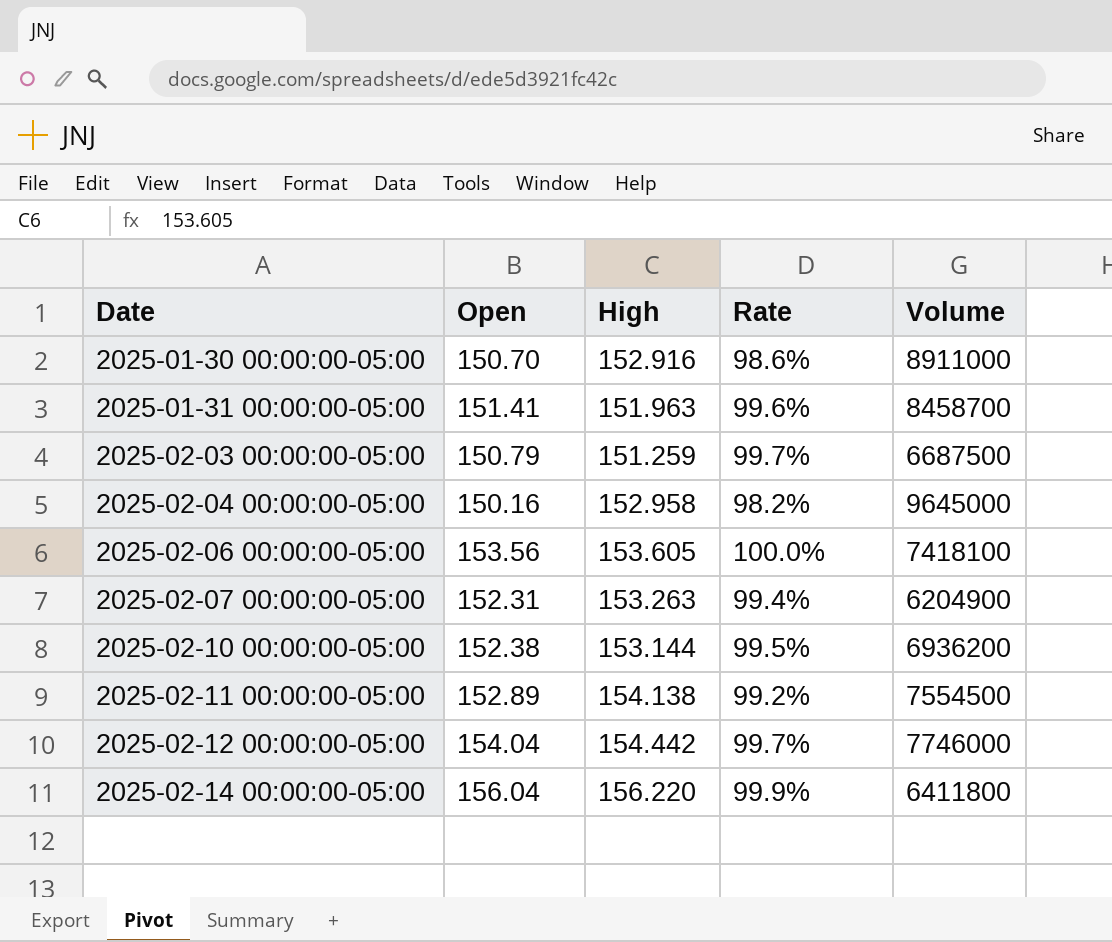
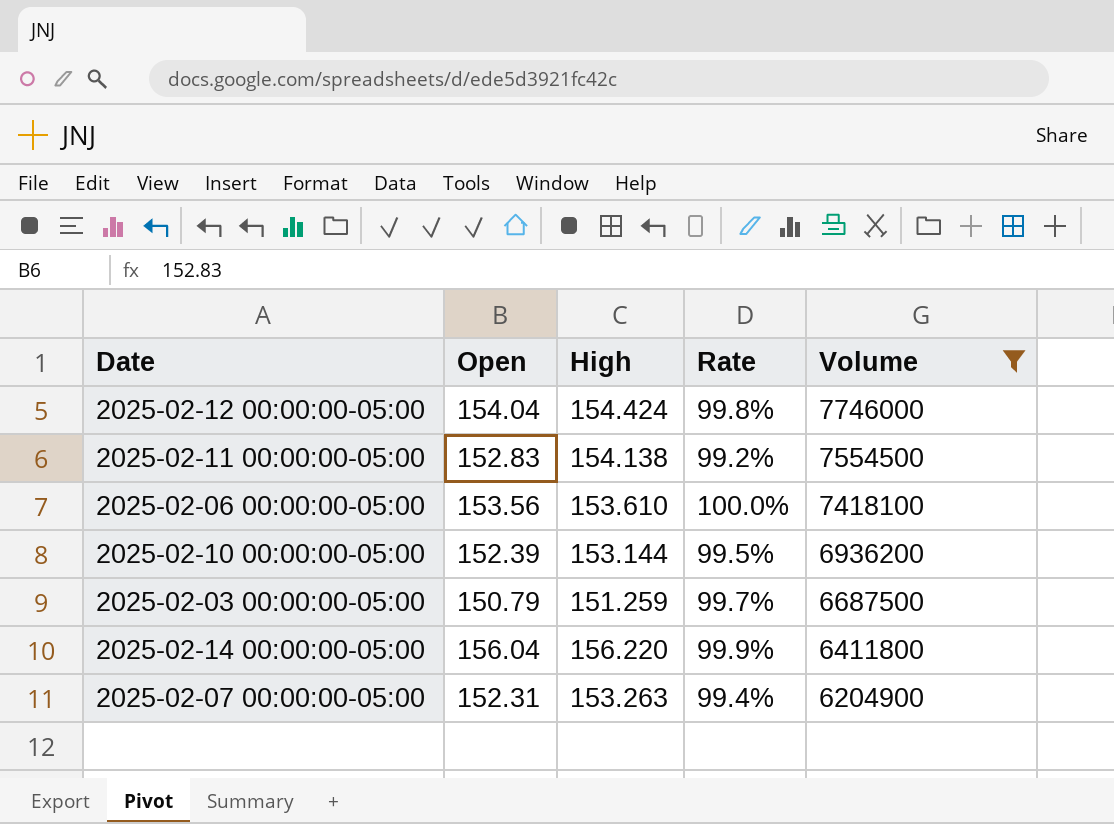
filter: none -> Volume <= 7746000
row order: Date ascending -> Volume descending
2025-02-12 00:00:00-05:00 | High: 154.442 -> 154.424
2025-02-12 00:00:00-05:00 | Rate: 99.7% -> 99.8%
2025-02-11 00:00:00-05:00 | Open: 152.89 -> 152.83
2025-02-06 00:00:00-05:00 | High: 153.605 -> 153.610
2025-02-10 00:00:00-05:00 | Open: 152.38 -> 152.39

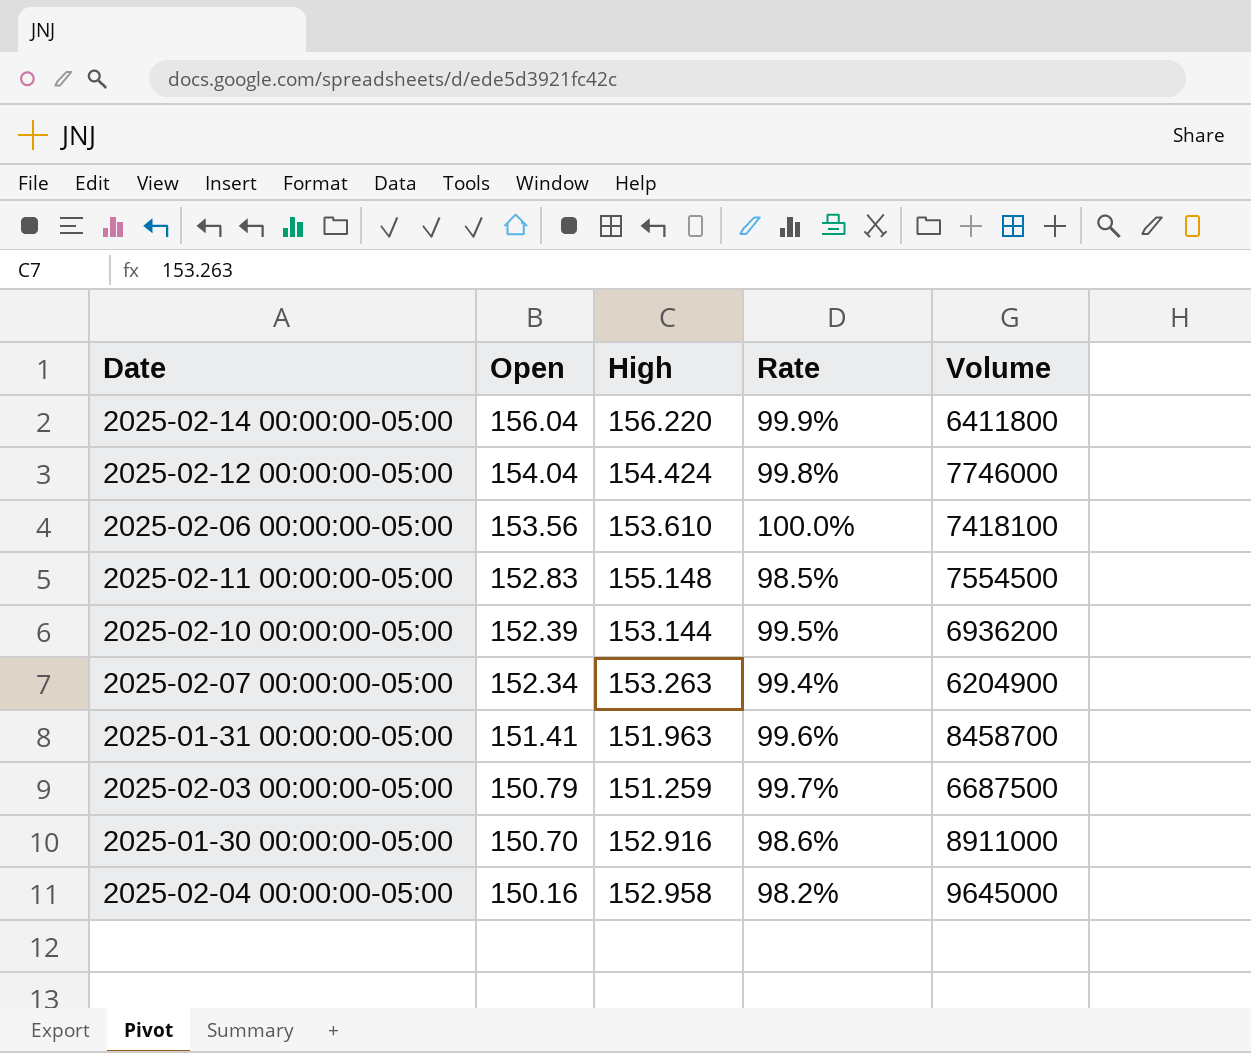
filter: Volume <= 7746000 -> none
row order: Volume descending -> Open descending
2025-02-11 00:00:00-05:00 | High: 154.138 -> 155.148
2025-02-11 00:00:00-05:00 | Rate: 99.2% -> 98.5%
2025-02-07 00:00:00-05:00 | Open: 152.31 -> 152.34

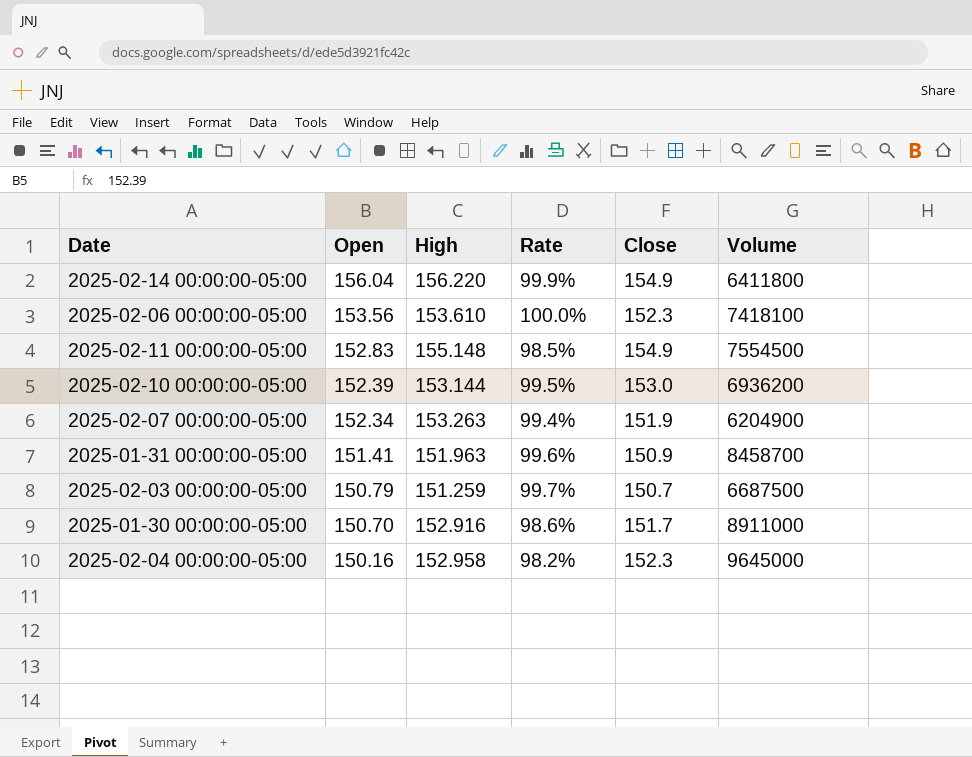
column Close | position: none -> 5
row 2025-02-12 00:00:00-05:00: 154.04 | 154.424 | 99.8% | 7746000 -> none

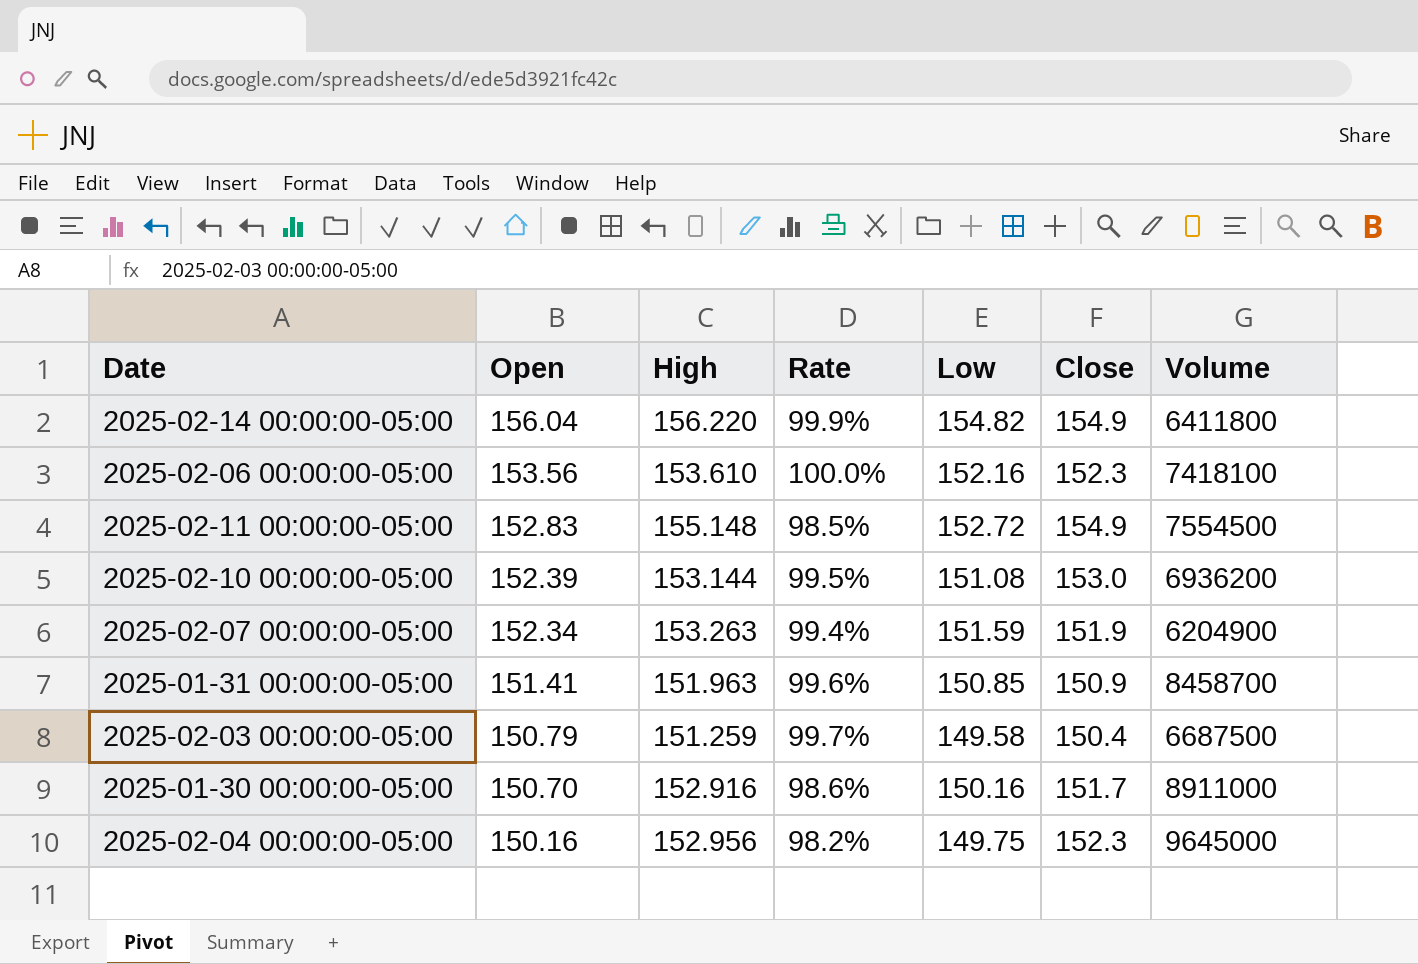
column Low | position: none -> 5
2025-02-03 00:00:00-05:00 | Close: 150.7 -> 150.4
2025-02-04 00:00:00-05:00 | High: 152.958 -> 152.956

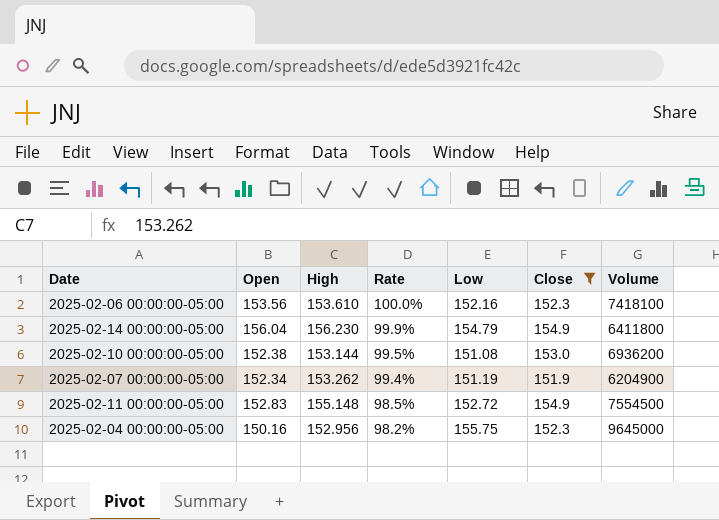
filter: none -> Close >= 151.9
row order: Open descending -> Rate descending
2025-02-14 00:00:00-05:00 | High: 156.220 -> 156.230
2025-02-14 00:00:00-05:00 | Low: 154.82 -> 154.79
2025-02-10 00:00:00-05:00 | Open: 152.39 -> 152.38
2025-02-07 00:00:00-05:00 | High: 153.263 -> 153.262
2025-02-07 00:00:00-05:00 | Low: 151.59 -> 151.19
2025-02-04 00:00:00-05:00 | Low: 149.75 -> 155.75

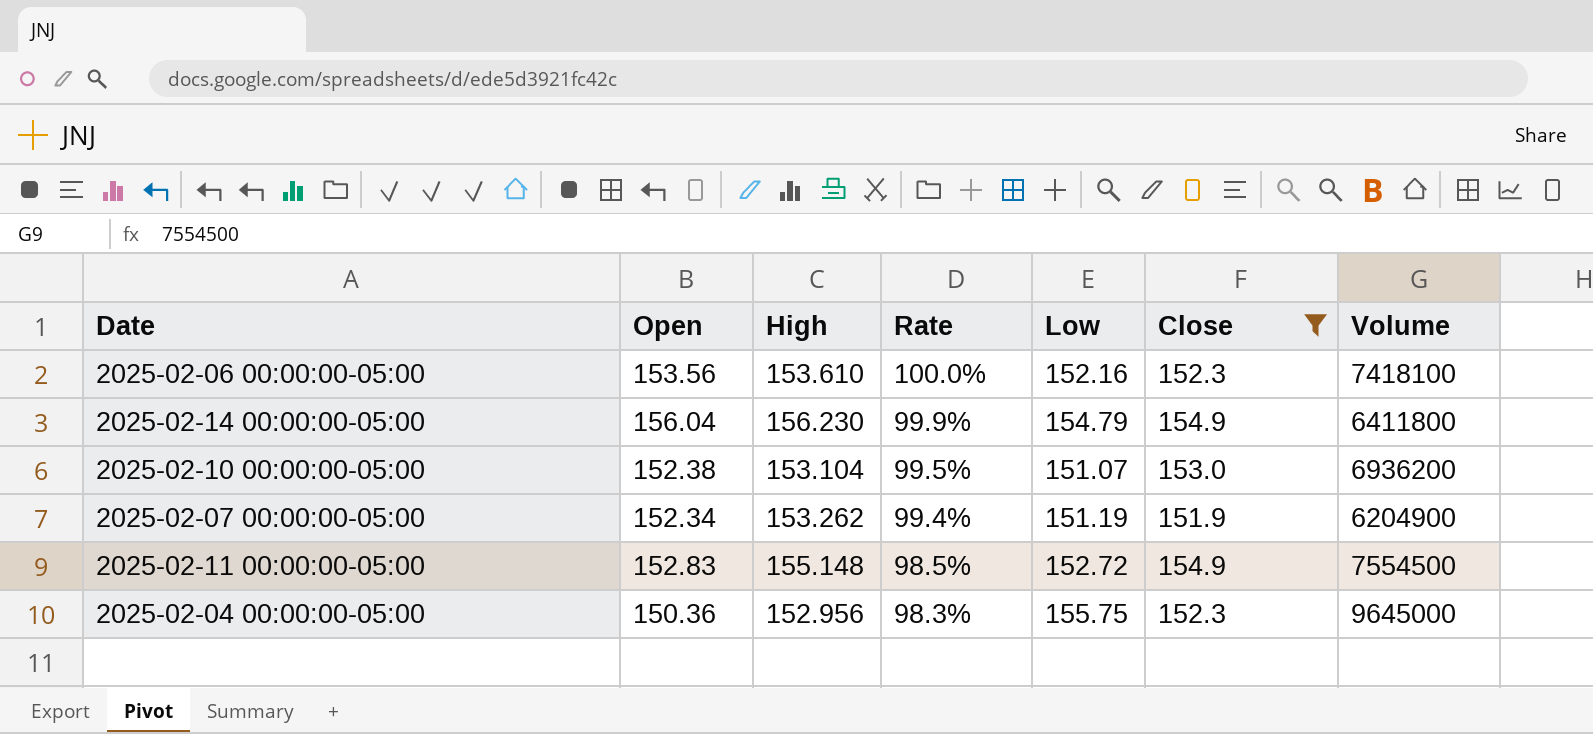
2025-02-10 00:00:00-05:00 | High: 153.144 -> 153.104
2025-02-10 00:00:00-05:00 | Low: 151.08 -> 151.07
2025-02-04 00:00:00-05:00 | Open: 150.16 -> 150.36
2025-02-04 00:00:00-05:00 | Rate: 98.2% -> 98.3%

